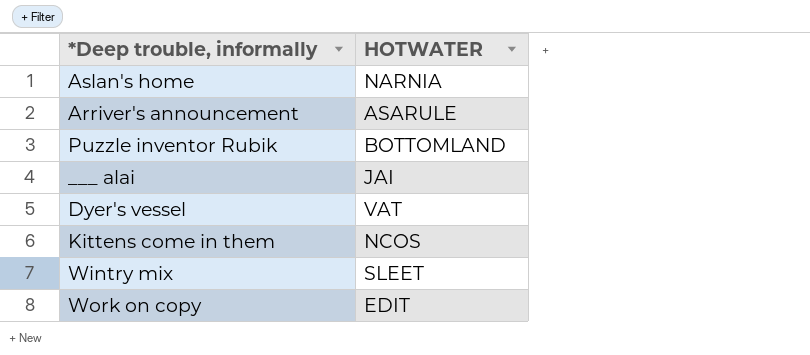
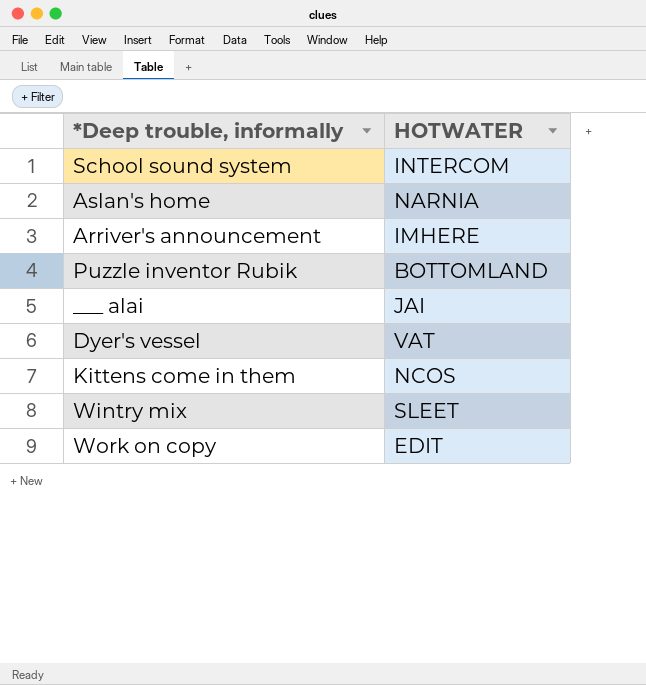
row School sound system: none -> INTERCOM
Arriver's announcement | HOTWATER: ASARULE -> IMHERE

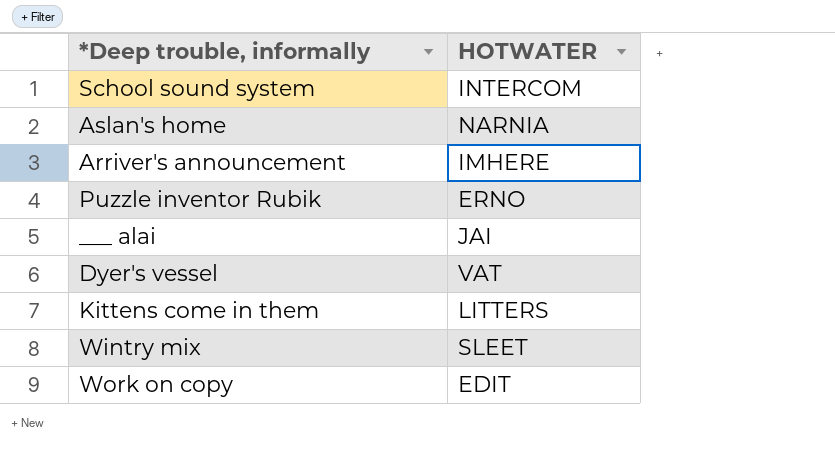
Puzzle inventor Rubik | HOTWATER: BOTTOMLAND -> ERNO
Kittens come in them | HOTWATER: NCOS -> LITTERS

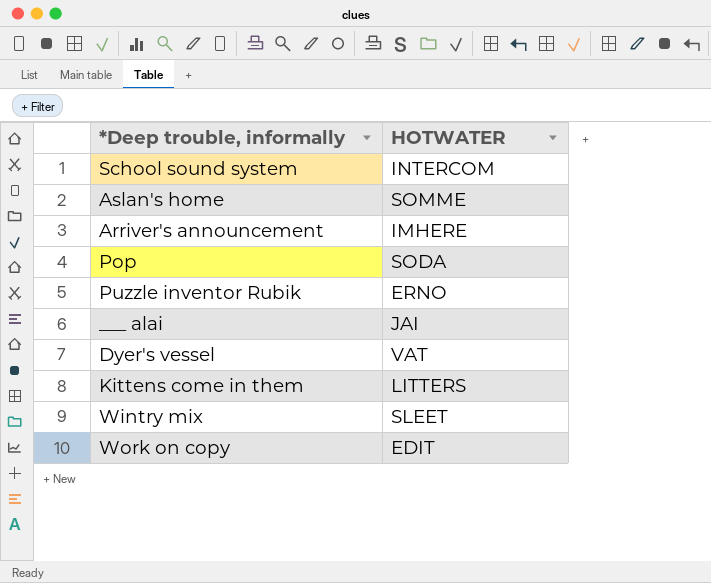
Aslan's home | HOTWATER: NARNIA -> SOMME
row Pop: none -> SODA

